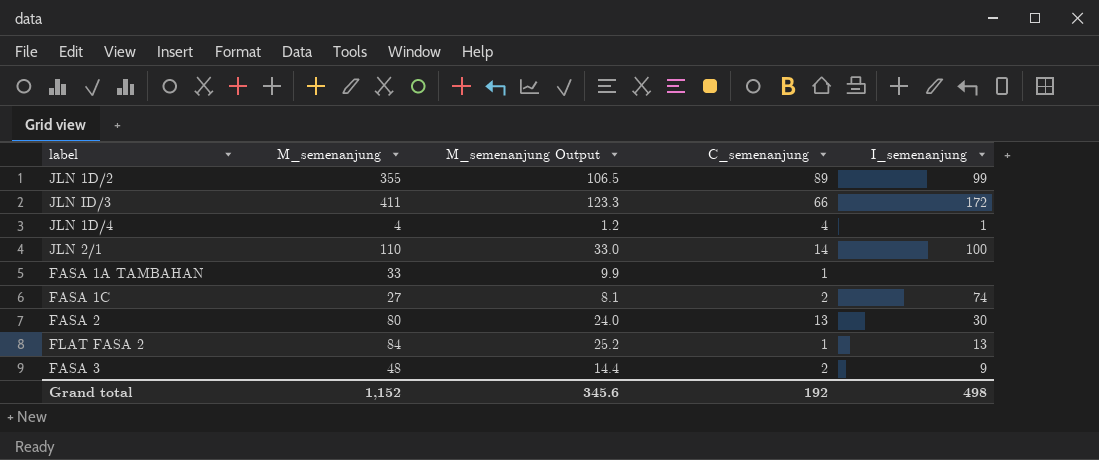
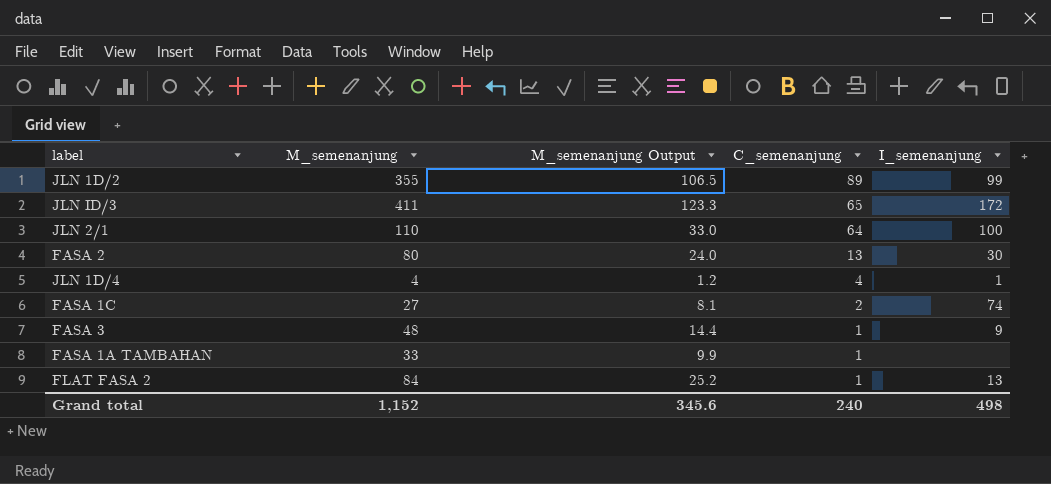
row order: none -> C_semenanjung descending
JLN ID/3 | C_semenanjung: 66 -> 65
JLN 2/1 | C_semenanjung: 14 -> 64
FASA 3 | C_semenanjung: 2 -> 1
Grand total | C_semenanjung: 192 -> 240

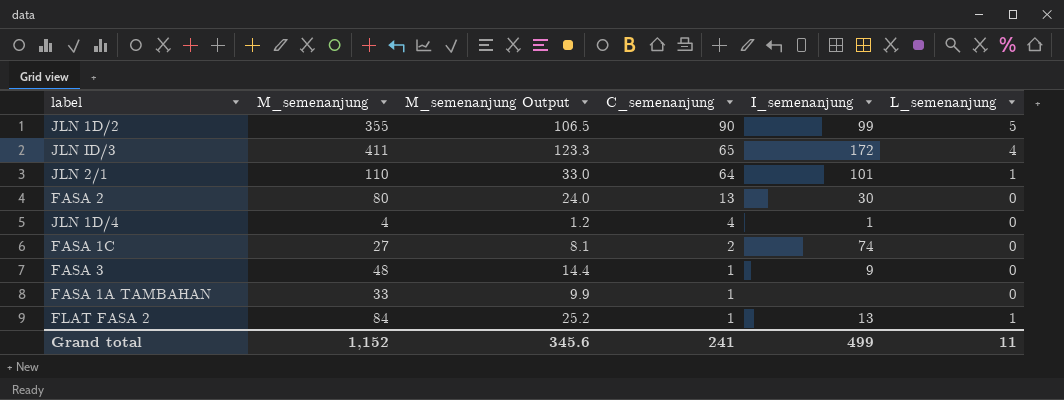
column L_semenanjung | position: none -> 6
JLN 1D/2 | C_semenanjung: 89 -> 90
JLN 2/1 | I_semenanjung: 100 -> 101
Grand total | C_semenanjung: 240 -> 241
Grand total | I_semenanjung: 498 -> 499

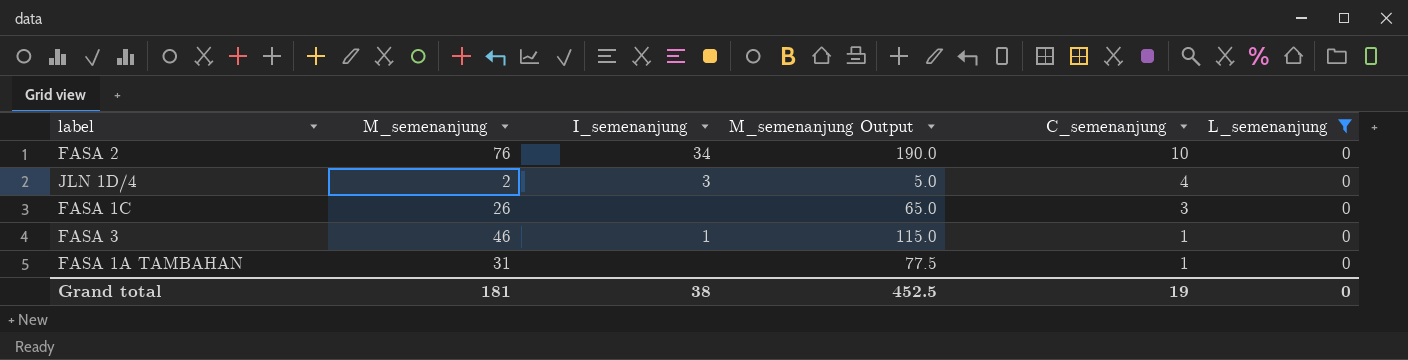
filter: none -> L_semenanjung = 0
column I_semenanjung | position: 5 -> 3
column M_semenanjung Output | formula: [M_semenanjung] * 0.3 -> [M_semenanjung] * 2.5
FASA 2 | M_semenanjung: 80 -> 76
FASA 2 | I_semenanjung: 30 -> 34
FASA 2 | C_semenanjung: 13 -> 10
JLN 1D/4 | M_semenanjung: 4 -> 2
JLN 1D/4 | I_semenanjung: 1 -> 3
FASA 1C | M_semenanjung: 27 -> 26
FASA 1C | I_semenanjung: 74 -> none
FASA 1C | C_semenanjung: 2 -> 3
FASA 3 | M_semenanjung: 48 -> 46
FASA 3 | I_semenanjung: 9 -> 1
FASA 1A TAMBAHAN | M_semenanjung: 33 -> 31
Grand total | M_semenanjung: 1,152 -> 181
Grand total | I_semenanjung: 499 -> 38
Grand total | M_semenanjung Output: 345.6 -> 452.5
Grand total | C_semenanjung: 241 -> 19
Grand total | L_semenanjung: 11 -> 0

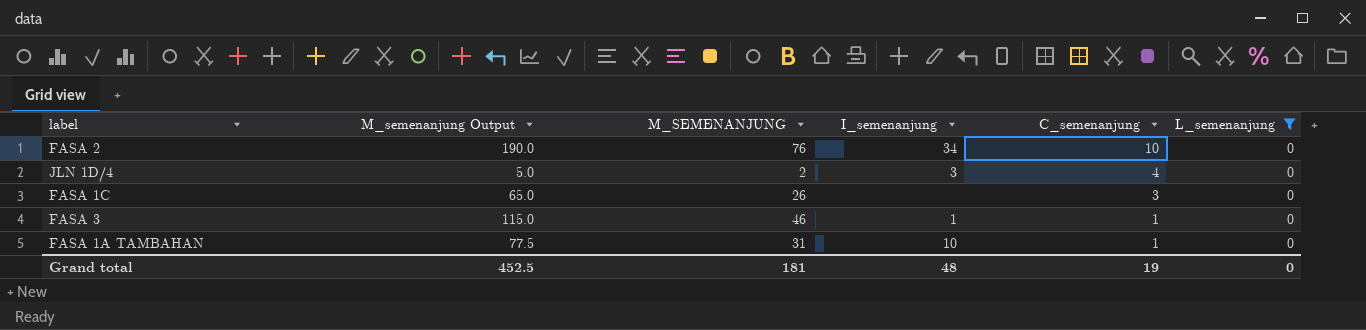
column M_semenanjung Output | position: 4 -> 2
column name: M_semenanjung -> M_SEMENANJUNG
FASA 1A TAMBAHAN | I_semenanjung: none -> 10
Grand total | I_semenanjung: 38 -> 48

